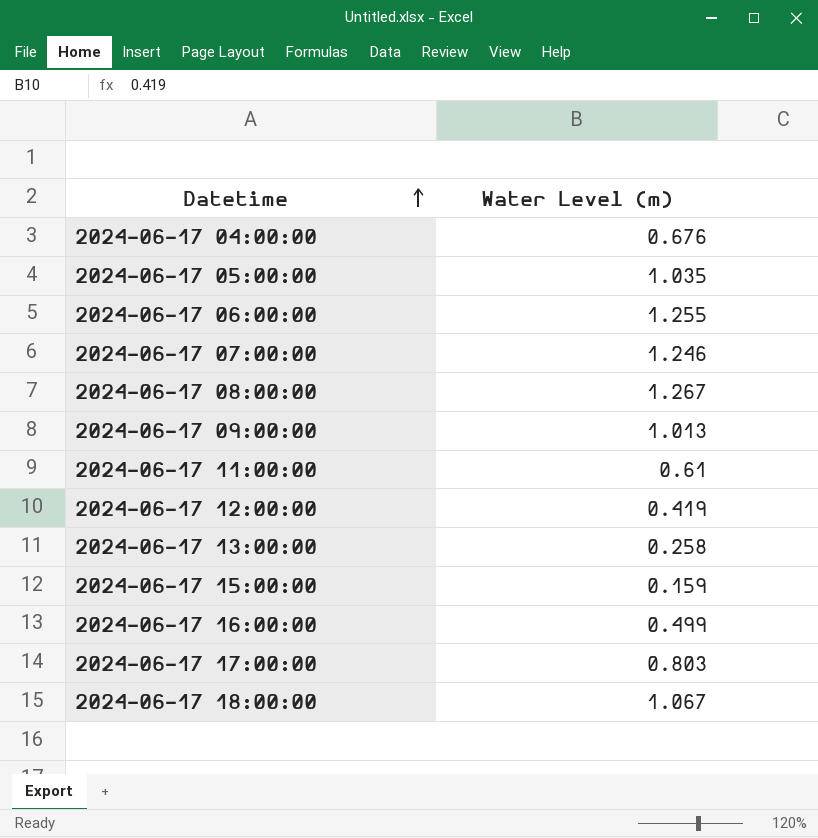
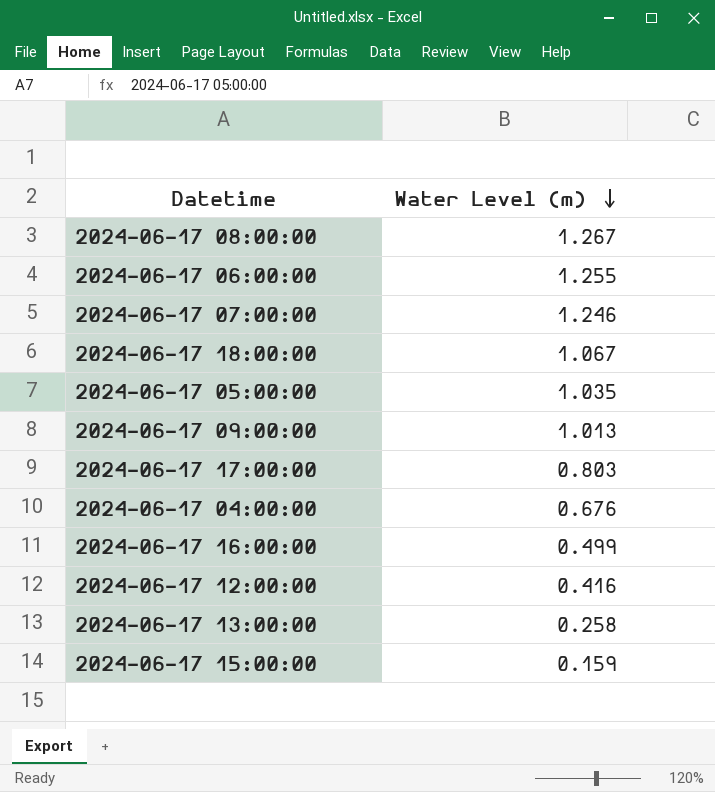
row order: Datetime ascending -> Water Level (m) descending
row 2024-06-17 11:00:00: 0.61 -> none
2024-06-17 12:00:00 | Water Level (m): 0.419 -> 0.416

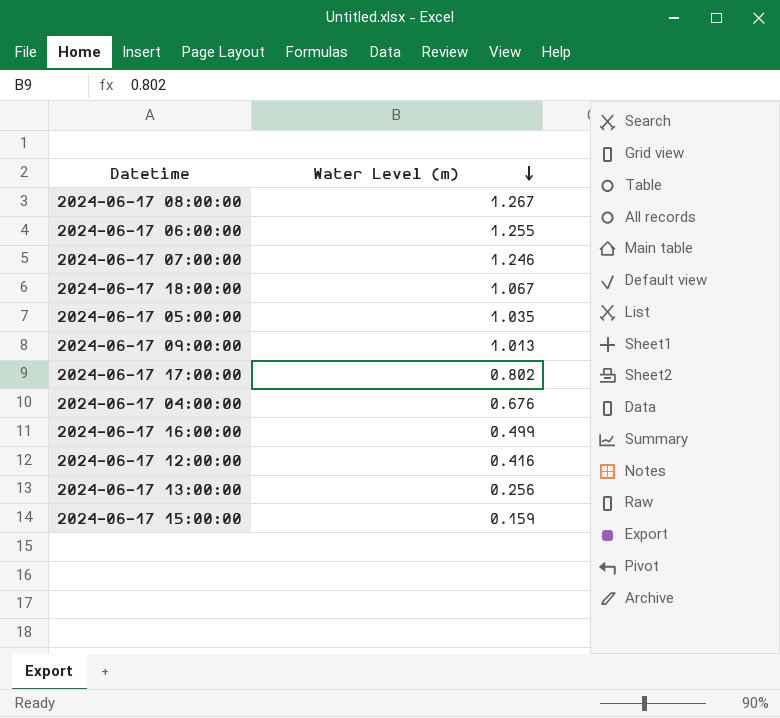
2024-06-17 17:00:00 | Water Level (m): 0.803 -> 0.802
2024-06-17 13:00:00 | Water Level (m): 0.258 -> 0.256

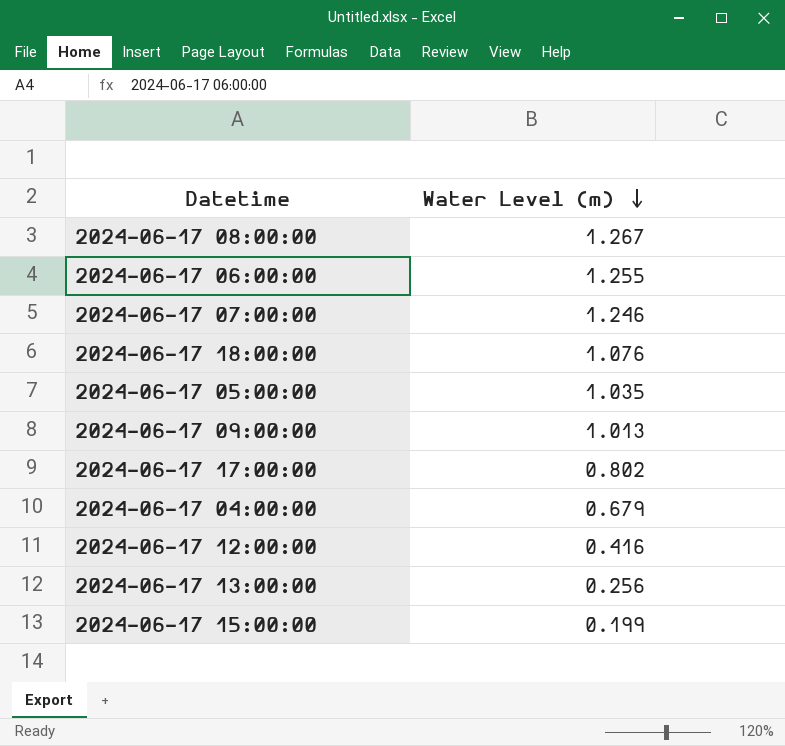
row 2024-06-17 16:00:00: 0.499 -> none
2024-06-17 18:00:00 | Water Level (m): 1.067 -> 1.076
2024-06-17 04:00:00 | Water Level (m): 0.676 -> 0.679
2024-06-17 15:00:00 | Water Level (m): 0.159 -> 0.199

